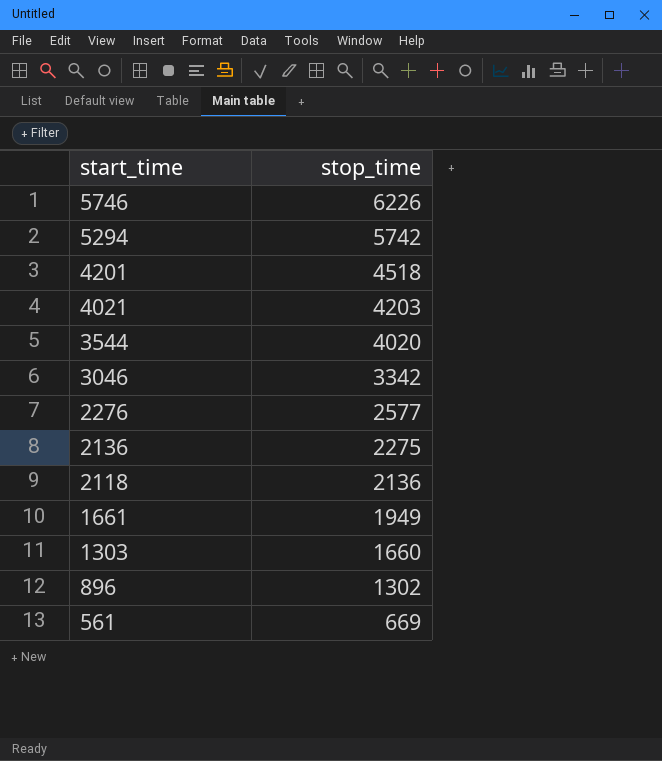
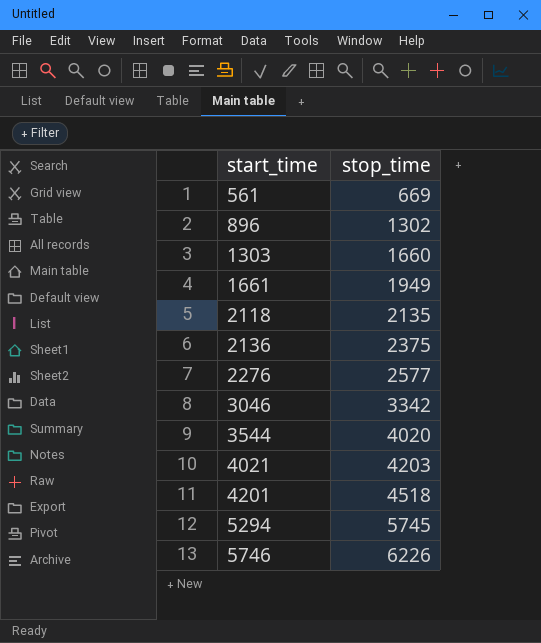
row order: start_time descending -> start_time ascending
2118 | stop_time: 2136 -> 2135
2136 | stop_time: 2275 -> 2375
5294 | stop_time: 5742 -> 5745

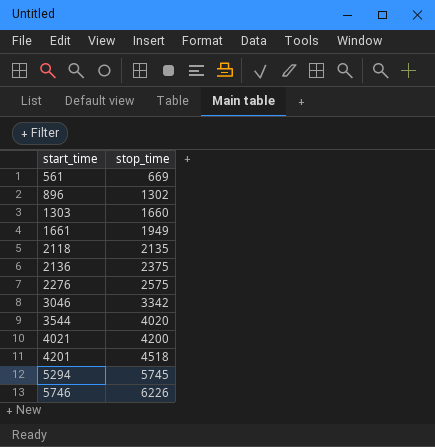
2276 | stop_time: 2577 -> 2575
4021 | stop_time: 4203 -> 4200

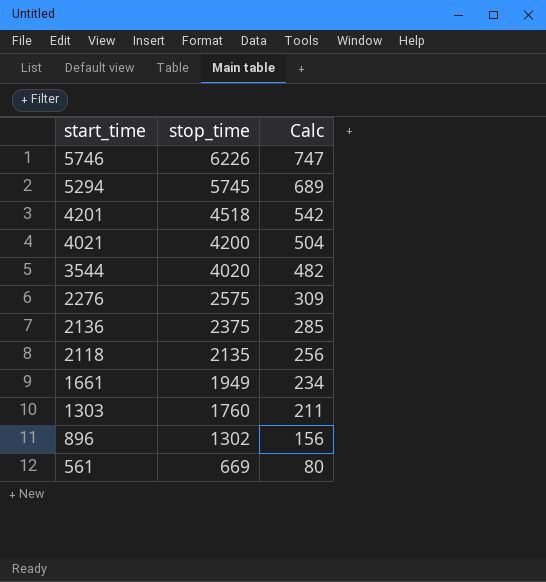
row order: start_time ascending -> start_time descending
column Calc | formula: none -> [stop_time] * 0.12
row 3046: 3342 -> none
1303 | stop_time: 1660 -> 1760

